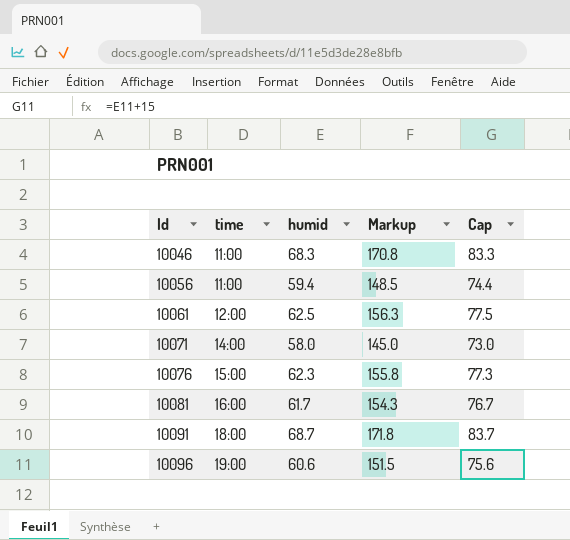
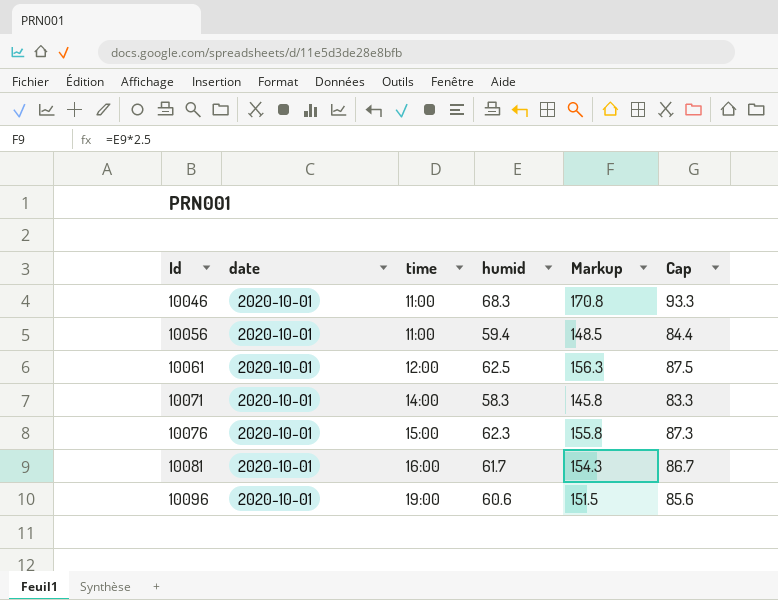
column date | position: none -> 2
column Cap | formula: [humid] + 15 -> [humid] + 25
row 10091: 18:00 | 68.7 | 171.8 | 83.7 -> none
10071 | humid: 58.0 -> 58.3
10071 | Markup: 145.0 -> 145.8

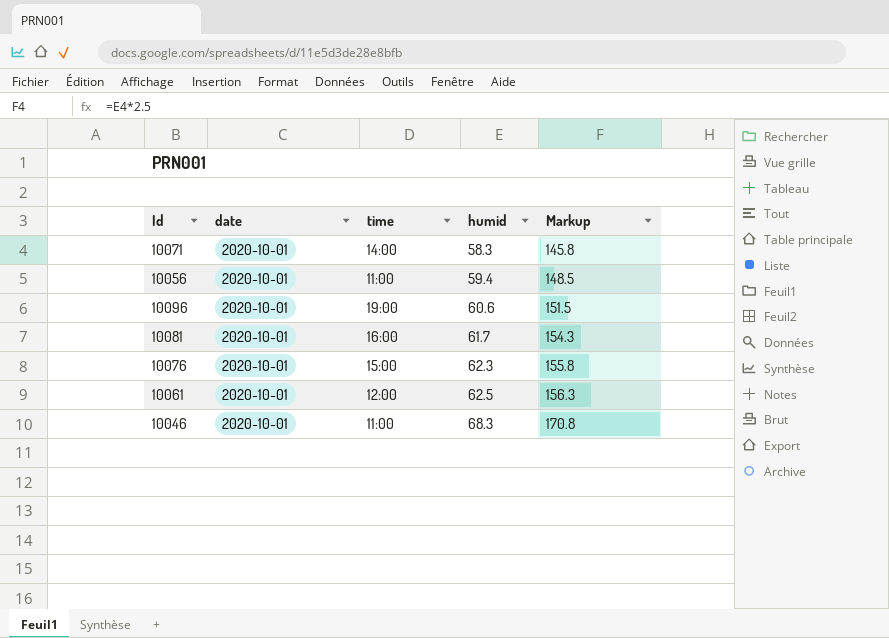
row order: Id ascending -> humid ascending
column Cap | formula: [humid] + 25 -> none

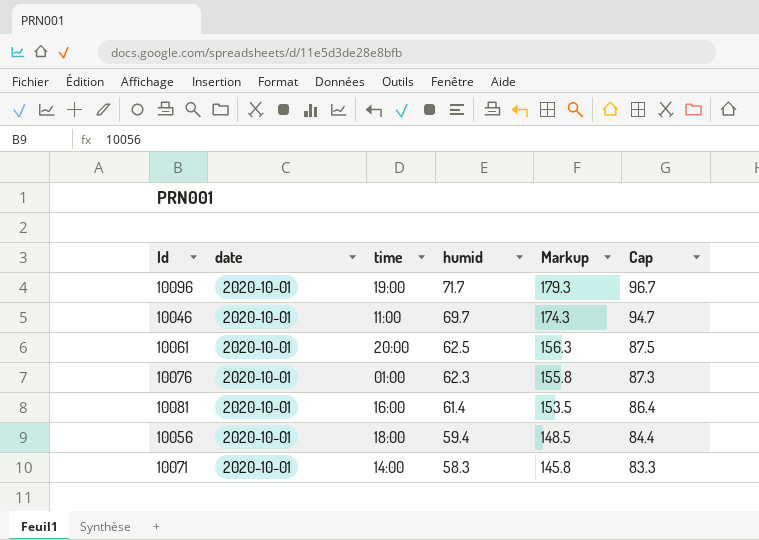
row order: humid ascending -> humid descending
column Cap | formula: none -> [humid] + 25
10096 | humid: 60.6 -> 71.7
10096 | Markup: 151.5 -> 179.3
10046 | humid: 68.3 -> 69.7
10046 | Markup: 170.8 -> 174.3
10061 | time: 12:00 -> 20:00
10076 | time: 15:00 -> 01:00
10081 | humid: 61.7 -> 61.4
10081 | Markup: 154.3 -> 153.5
10056 | time: 11:00 -> 18:00

